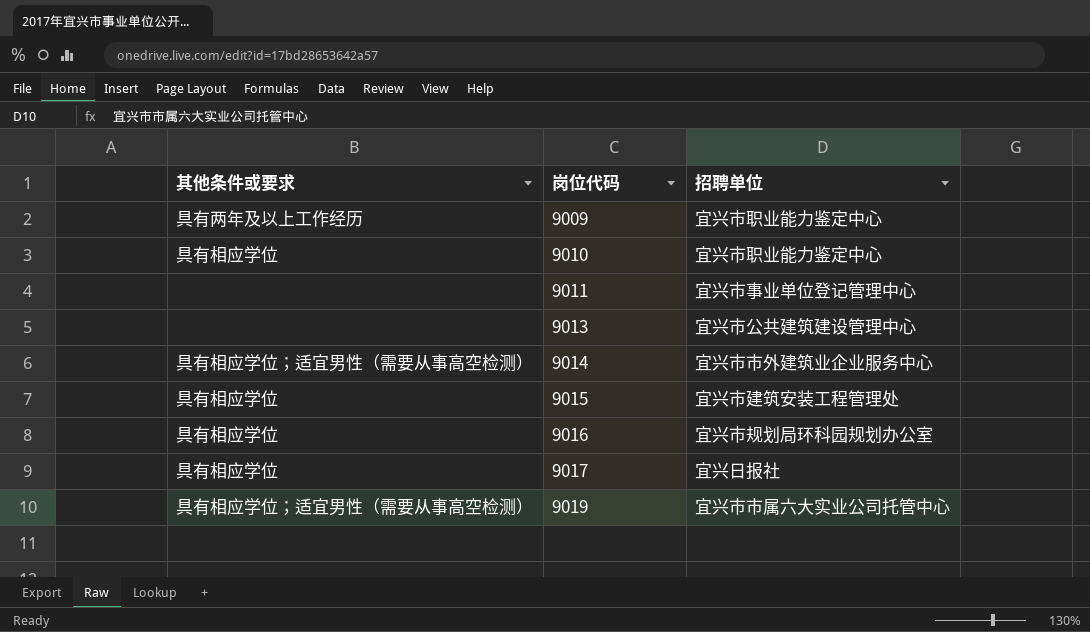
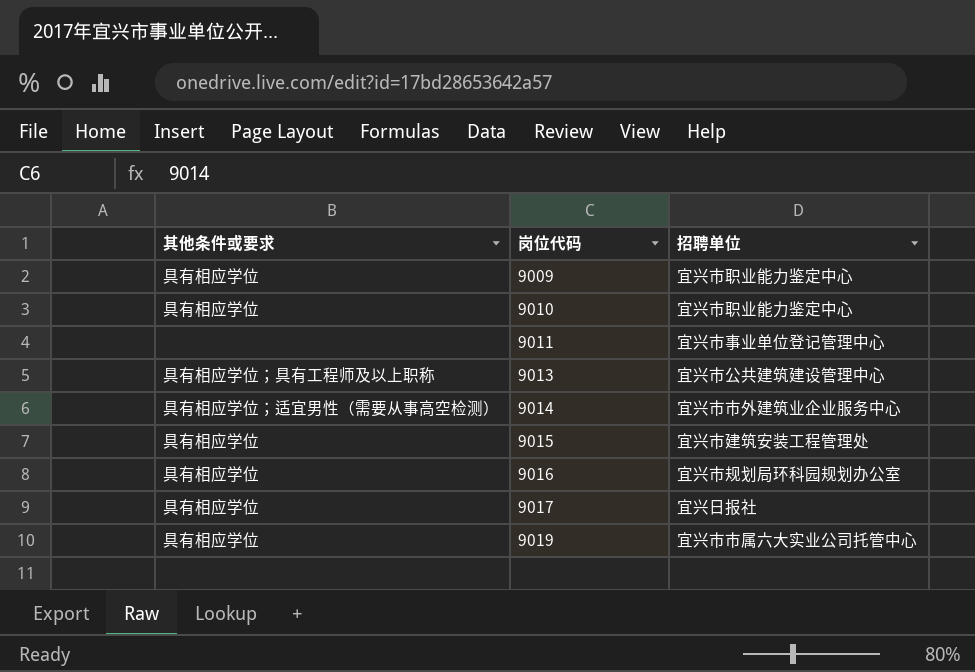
9009 | 其他条件或要求: 具有两年及以上工作经历 -> 具有相应学位
9013 | 其他条件或要求: none -> 具有相应学位；具有工程师及以上职称
9019 | 其他条件或要求: 具有相应学位；适宜男性（需要从事高空检测） -> 具有相应学位

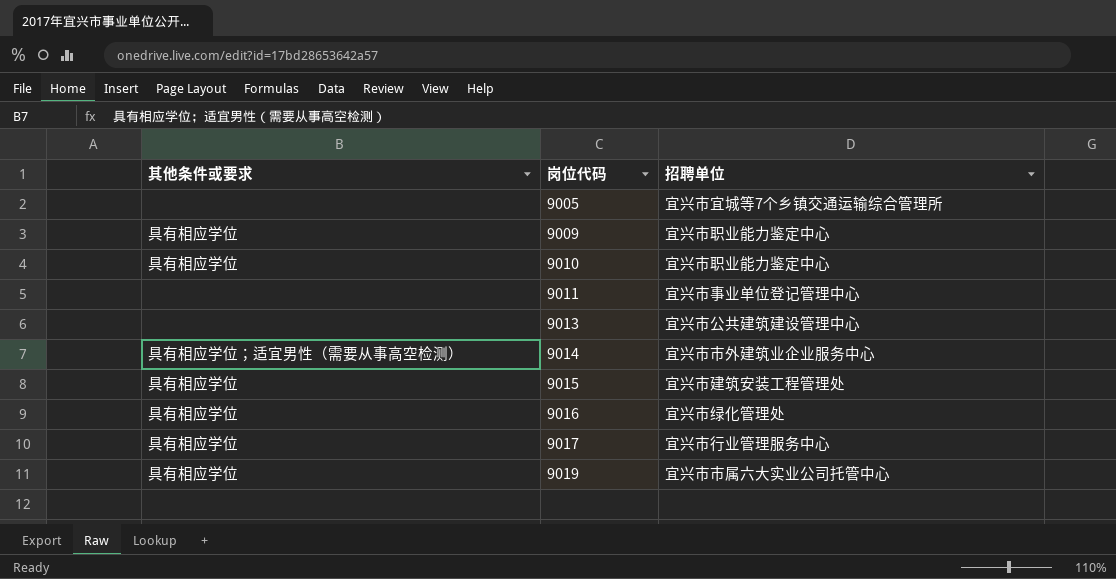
row 9005: none -> none | 宜兴市宜城等7个乡镇交通运输综合管理所
9013 | 其他条件或要求: 具有相应学位；具有工程师及以上职称 -> none
9016 | 招聘单位: 宜兴市规划局环科园规划办公室 -> 宜兴市绿化管理处
9017 | 招聘单位: 宜兴日报社 -> 宜兴市行业管理服务中心

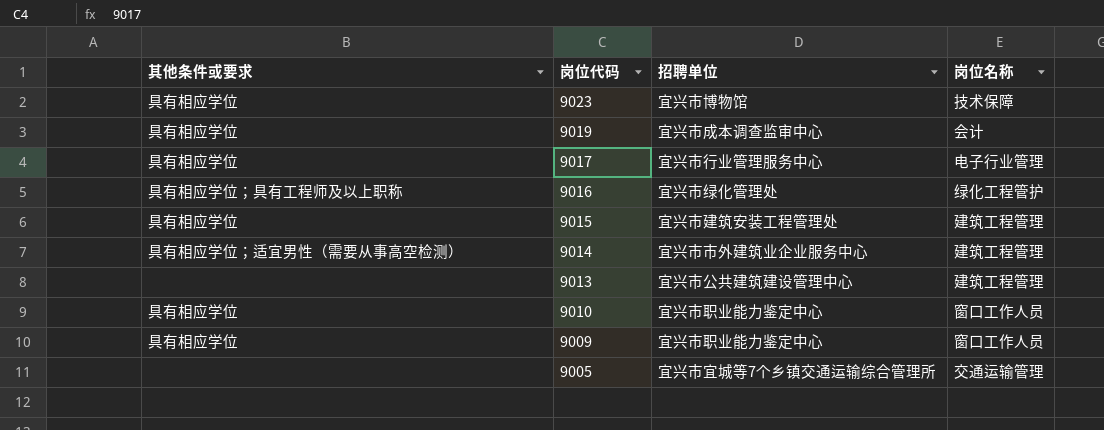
row order: 岗位代码 ascending -> 岗位代码 descending
column 岗位名称 | position: none -> 4
row 9011: none | 宜兴市事业单位登记管理中心 -> none
row 9023: none -> 具有相应学位 | 宜兴市博物馆 | 技术保障
9019 | 招聘单位: 宜兴市市属六大实业公司托管中心 -> 宜兴市成本调查监审中心
9016 | 其他条件或要求: 具有相应学位 -> 具有相应学位；具有工程师及以上职称

